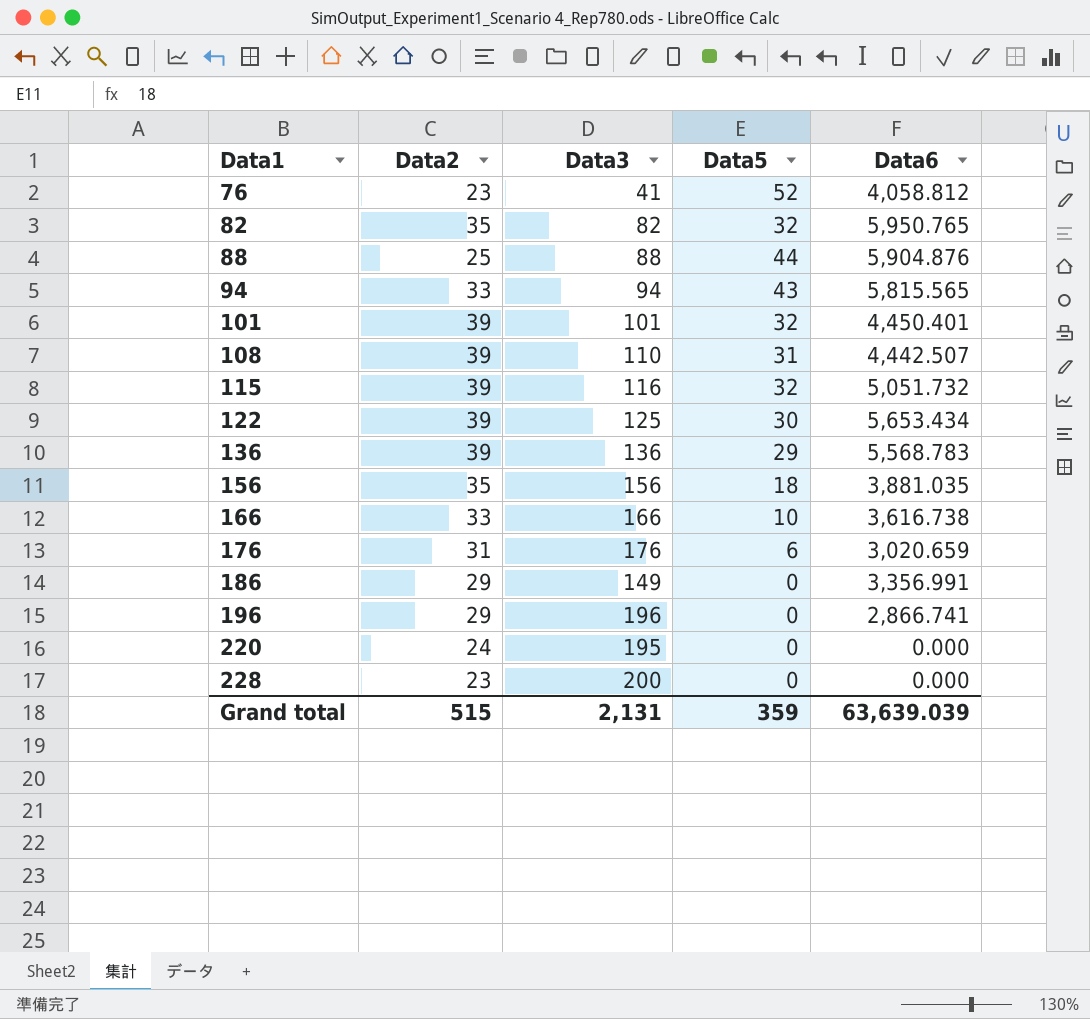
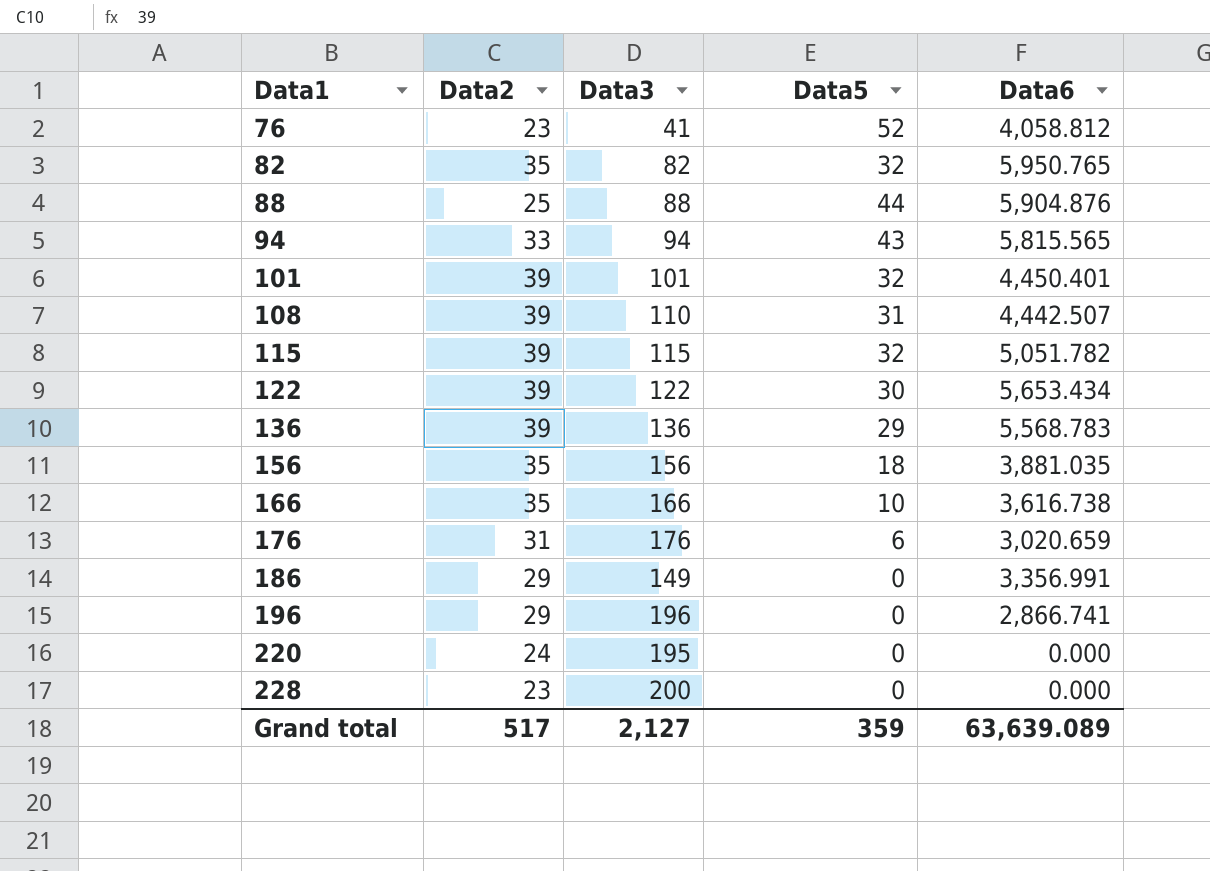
115 | Data3: 116 -> 115
115 | Data6: 5,051.732 -> 5,051.782
122 | Data3: 125 -> 122
166 | Data2: 33 -> 35
Grand total | Data2: 515 -> 517
Grand total | Data3: 2,131 -> 2,127
Grand total | Data6: 63,639.039 -> 63,639.089

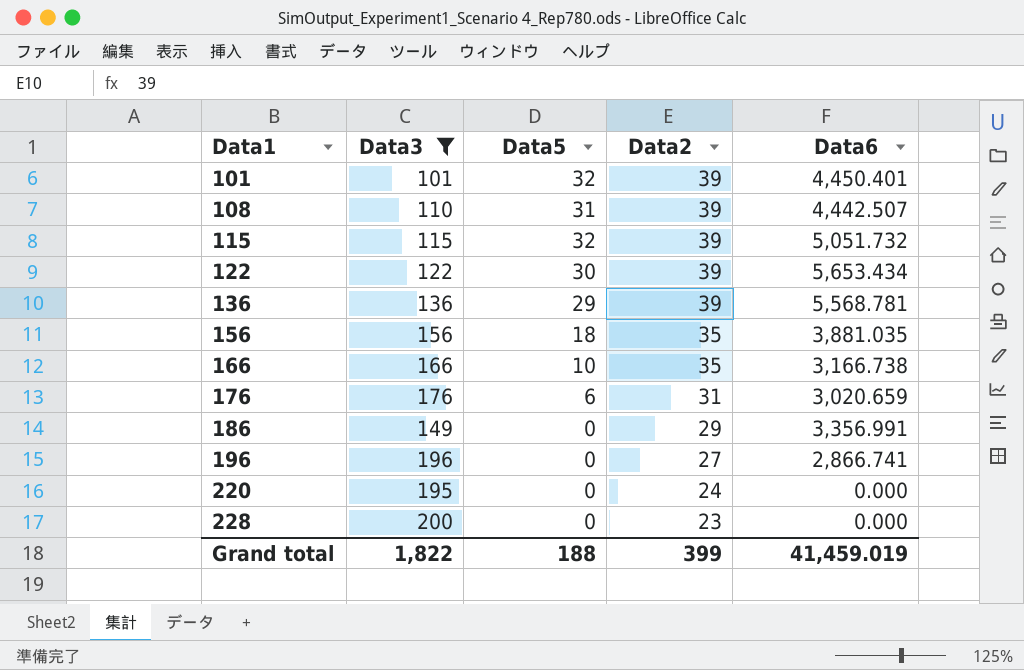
filter: none -> Data3 >= 101
column Data2 | position: 2 -> 4
115 | Data6: 5,051.782 -> 5,051.732
136 | Data6: 5,568.783 -> 5,568.781
166 | Data6: 3,616.738 -> 3,166.738
196 | Data2: 29 -> 27
Grand total | Data3: 2,127 -> 1,822
Grand total | Data5: 359 -> 188
Grand total | Data2: 517 -> 399
Grand total | Data6: 63,639.089 -> 41,459.019

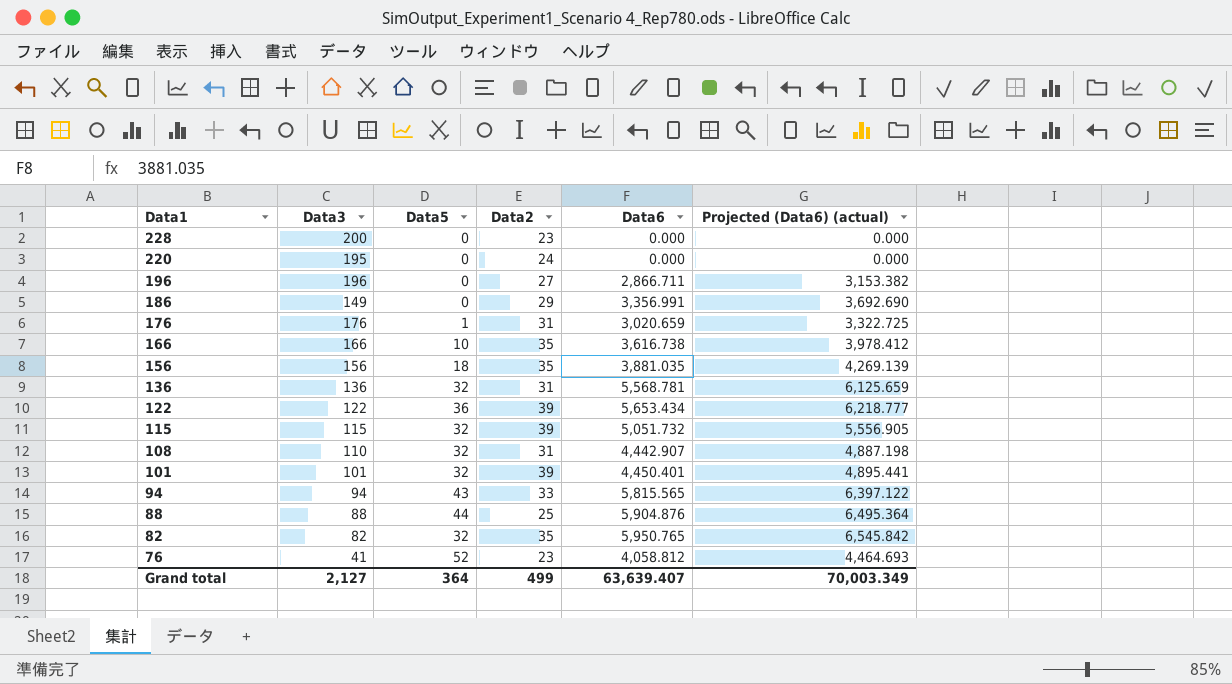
filter: Data3 >= 101 -> none
row order: Data1 ascending -> Data1 descending
column Projected (Data6) (actual) | formula: none -> [Data6] * 1.1
196 | Data6: 2,866.741 -> 2,866.711
176 | Data5: 6 -> 1
166 | Data6: 3,166.738 -> 3,616.738
136 | Data5: 29 -> 32
136 | Data2: 39 -> 31
122 | Data5: 30 -> 36
108 | Data5: 31 -> 32
108 | Data2: 39 -> 31
108 | Data6: 4,442.507 -> 4,442.907
Grand total | Data3: 1,822 -> 2,127
Grand total | Data5: 188 -> 364
Grand total | Data2: 399 -> 499
Grand total | Data6: 41,459.019 -> 63,639.407

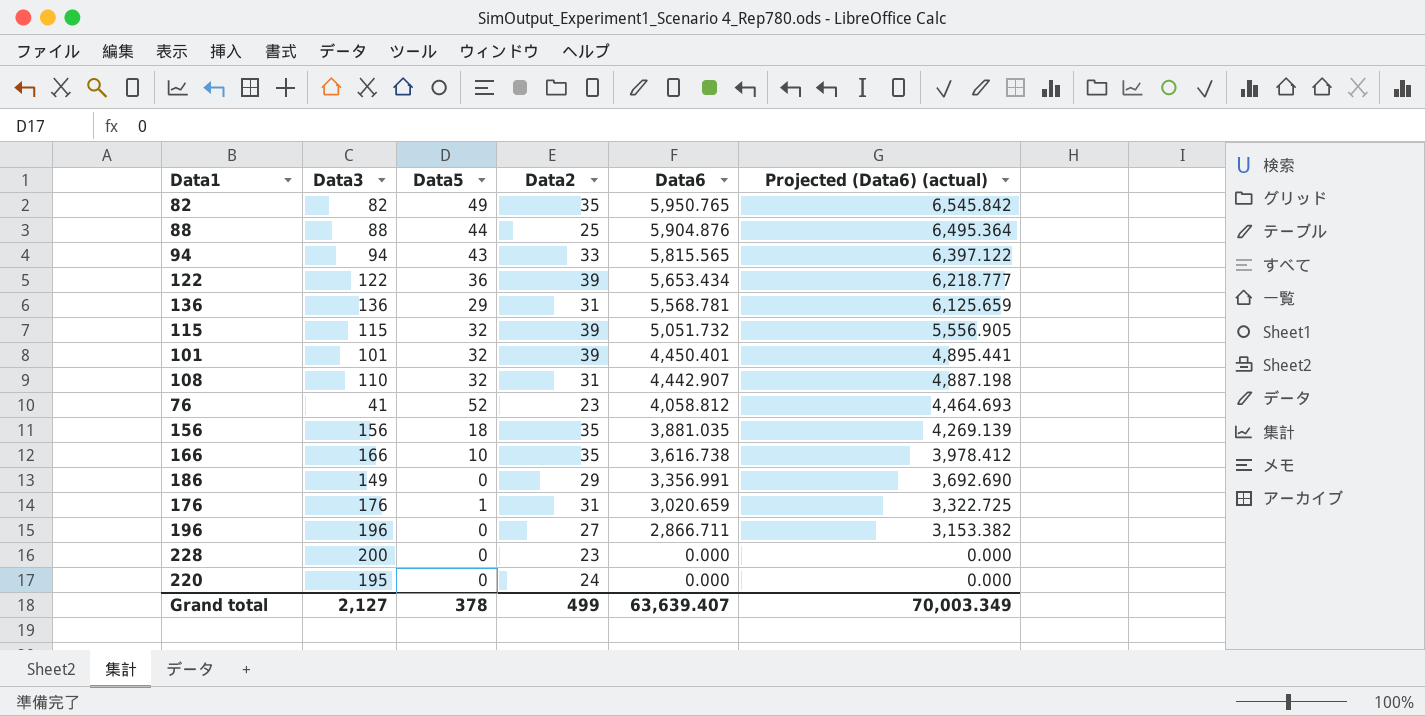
row order: Data1 descending -> Data6 descending
82 | Data5: 32 -> 49
136 | Data5: 32 -> 29
Grand total | Data5: 364 -> 378

